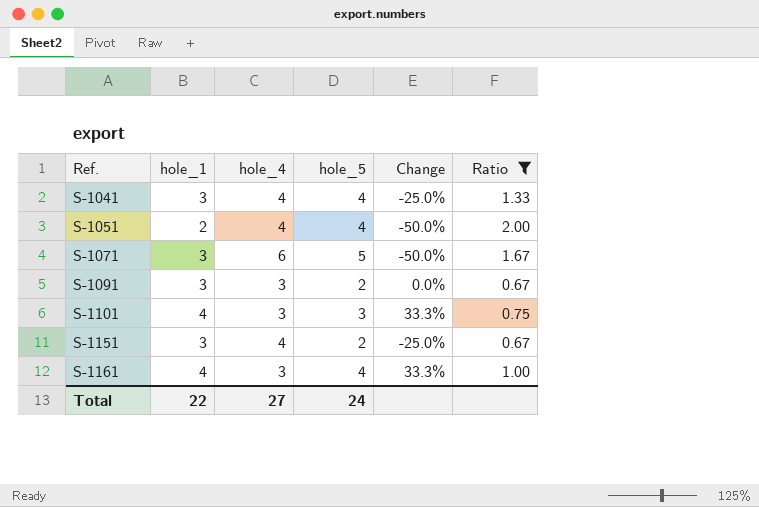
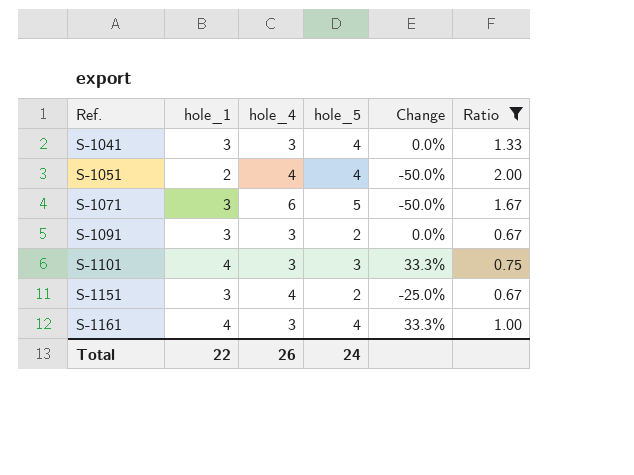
S-1041 | hole_4: 4 -> 3
S-1041 | Change: -25.0% -> 0.0%
Total | hole_4: 27 -> 26

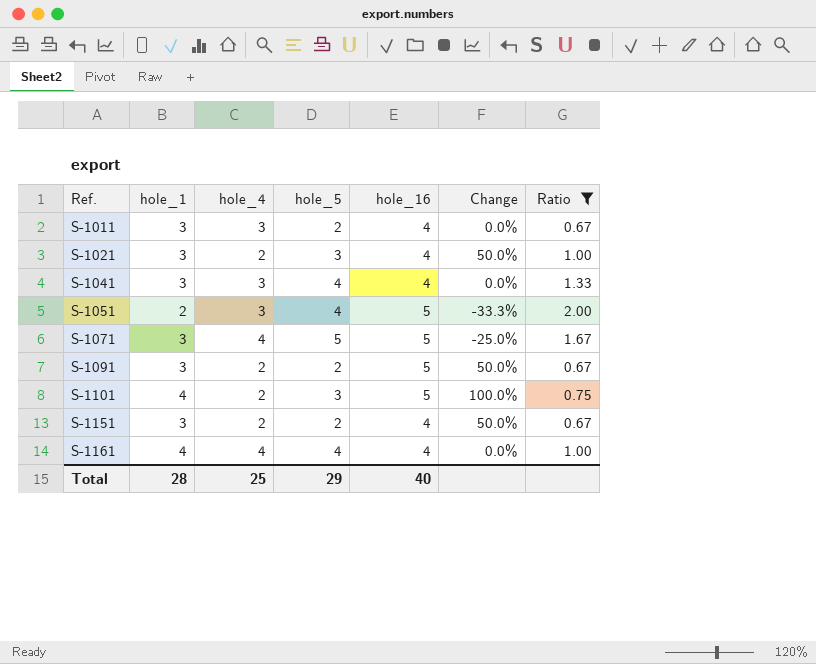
column hole_16 | position: none -> 5
row S-1011: none -> 3 | 3 | 2 | 4 | 0.0% | 0.67
row S-1021: none -> 3 | 2 | 3 | 4 | 50.0% | 1.00
S-1051 | hole_4: 4 -> 3
S-1051 | Change: -50.0% -> -33.3%
S-1071 | hole_4: 6 -> 4
S-1071 | Change: -50.0% -> -25.0%
S-1091 | hole_4: 3 -> 2
S-1091 | Change: 0.0% -> 50.0%
S-1101 | hole_4: 3 -> 2
S-1101 | Change: 33.3% -> 100.0%
S-1151 | hole_4: 4 -> 2
S-1151 | Change: -25.0% -> 50.0%
S-1161 | hole_4: 3 -> 4
S-1161 | Change: 33.3% -> 0.0%
Total | hole_1: 22 -> 28
Total | hole_4: 26 -> 25
Total | hole_5: 24 -> 29

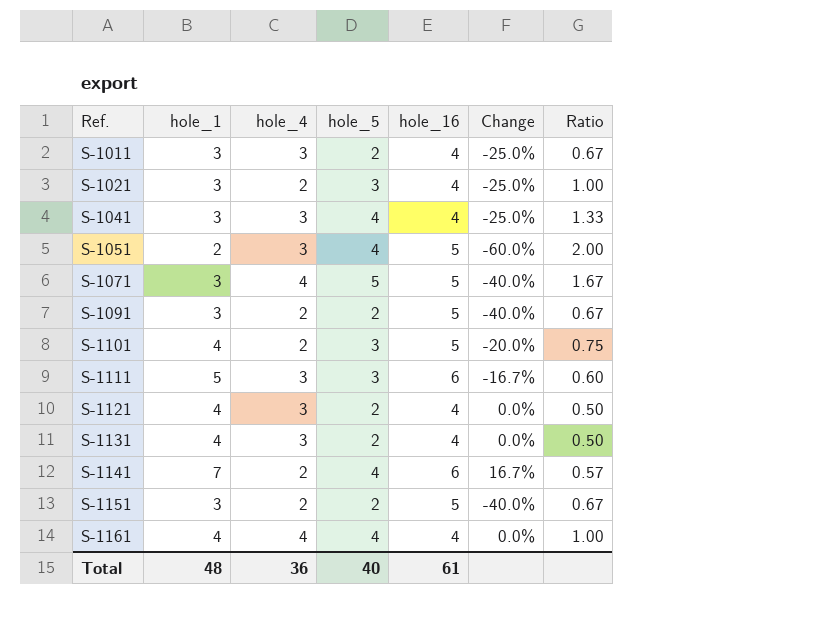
filter: Ratio >= 0.67 -> none
column Change | formula: ([hole_1] - [hole_4]) / [hole_4] -> ([hole_1] - [hole_16]) / [hole_16]
S-1151 | hole_16: 4 -> 5
Total | hole_1: 28 -> 48
Total | hole_4: 25 -> 36
Total | hole_5: 29 -> 40
Total | hole_16: 40 -> 61

